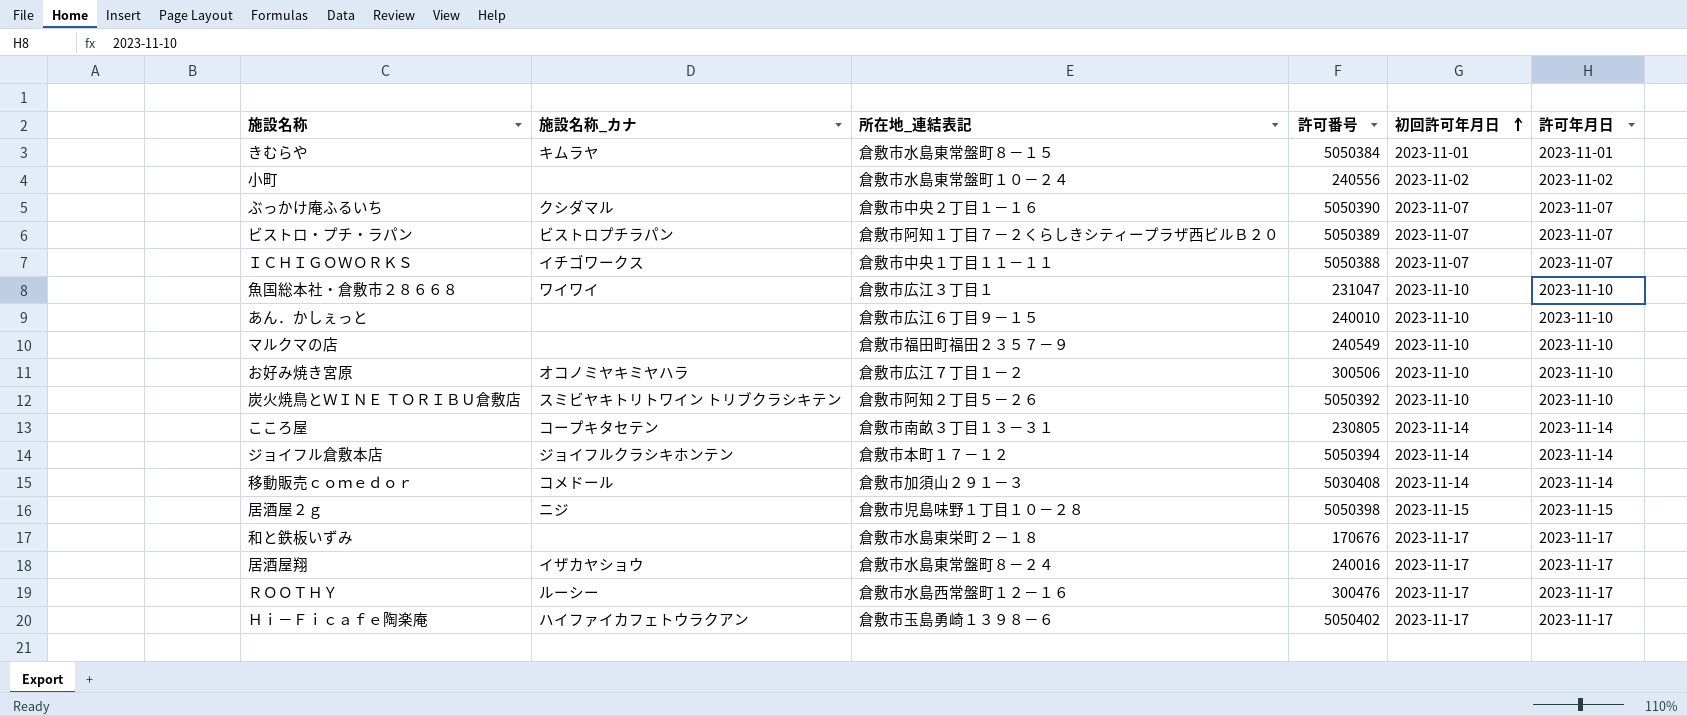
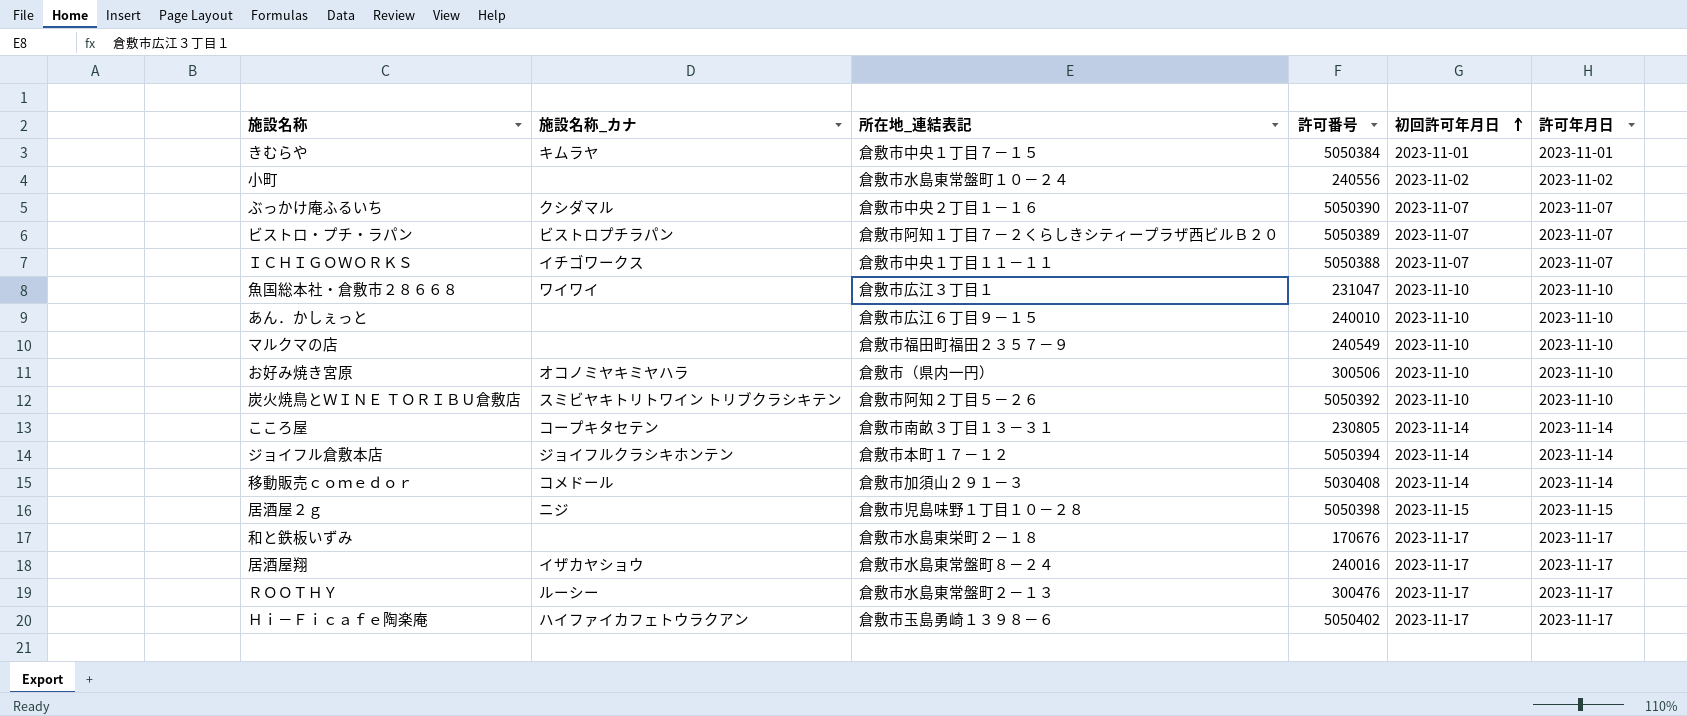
きむらや | 所在地_連結表記: 倉敷市水島東常盤町８－１５ -> 倉敷市中央１丁目７－１５
お好み焼き宮原 | 所在地_連結表記: 倉敷市広江７丁目１－２ -> 倉敷市（県内一円）
ＲＯＯＴＨＹ | 所在地_連結表記: 倉敷市水島西常盤町１２－１６ -> 倉敷市水島東常盤町２－１３

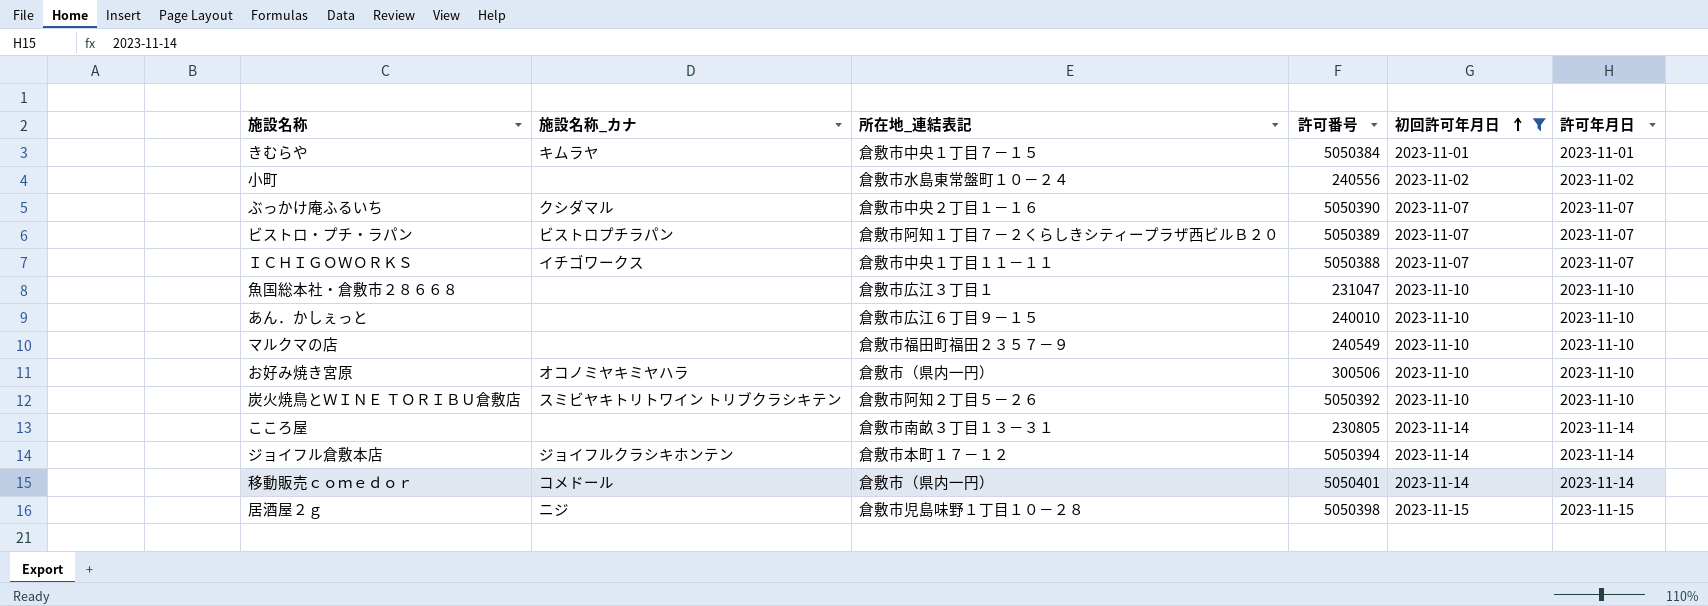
filter: none -> 初回許可年月日 != 2023-11-17
魚国総本社・倉敷市２８６６８ | 施設名称_カナ: ワイワイ -> none
こころ屋 | 施設名称_カナ: コープキタセテン -> none
移動販売ｃｏｍｅｄｏｒ | 所在地_連結表記: 倉敷市加須山２９１－３ -> 倉敷市（県内一円）
移動販売ｃｏｍｅｄｏｒ | 許可番号: 5030408 -> 5050401

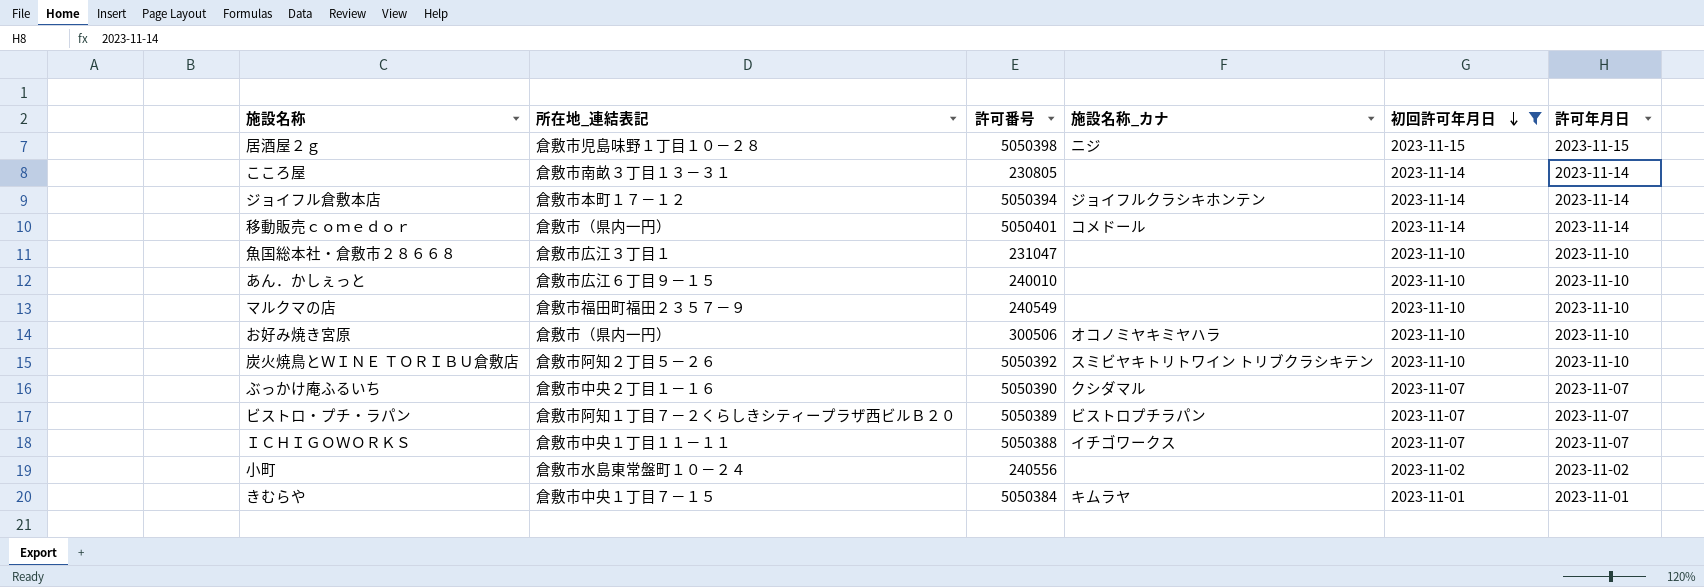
row order: 初回許可年月日 ascending -> 初回許可年月日 descending
column 施設名称_カナ | position: 2 -> 4

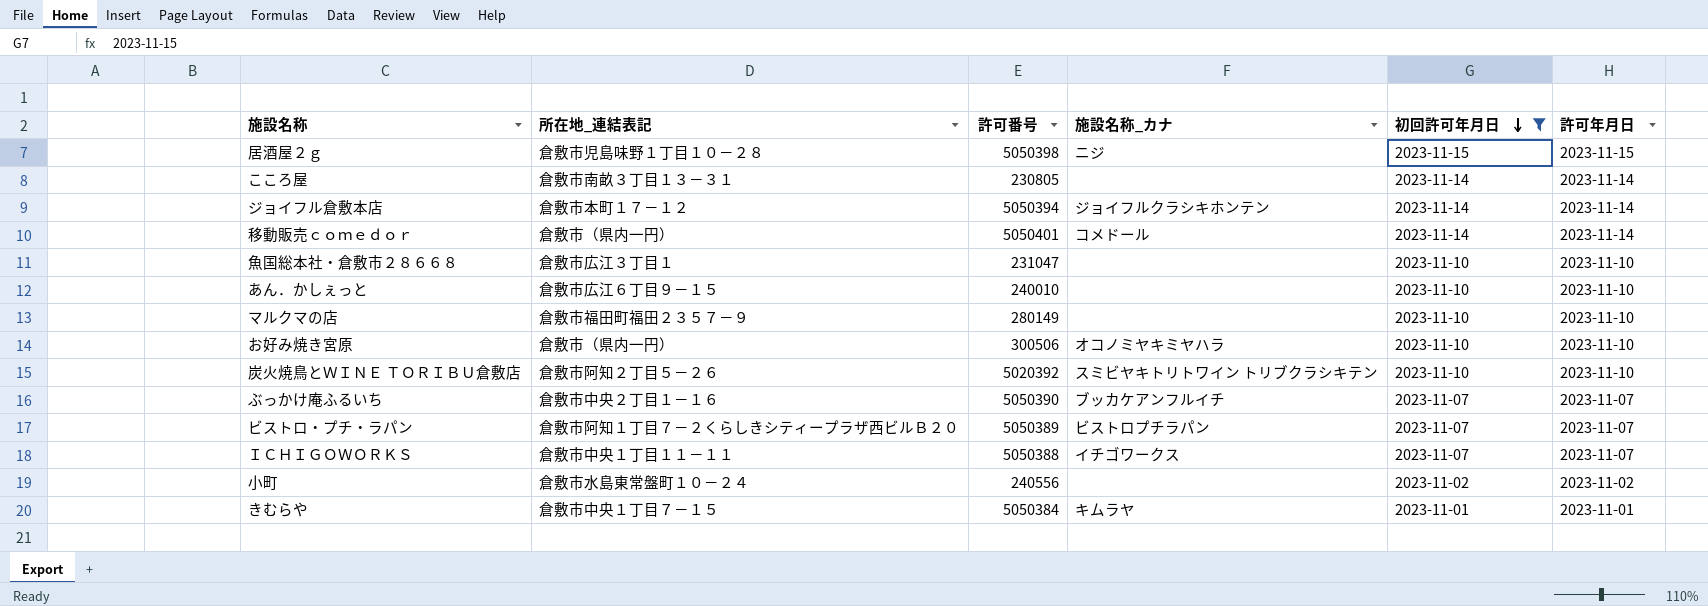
マルクマの店 | 許可番号: 240549 -> 280149
炭火焼鳥とＷＩＮＥ ＴＯＲＩＢＵ倉敷店 | 許可番号: 5050392 -> 5020392
ぶっかけ庵ふるいち | 施設名称_カナ: クシダマル -> ブッカケアンフルイチ

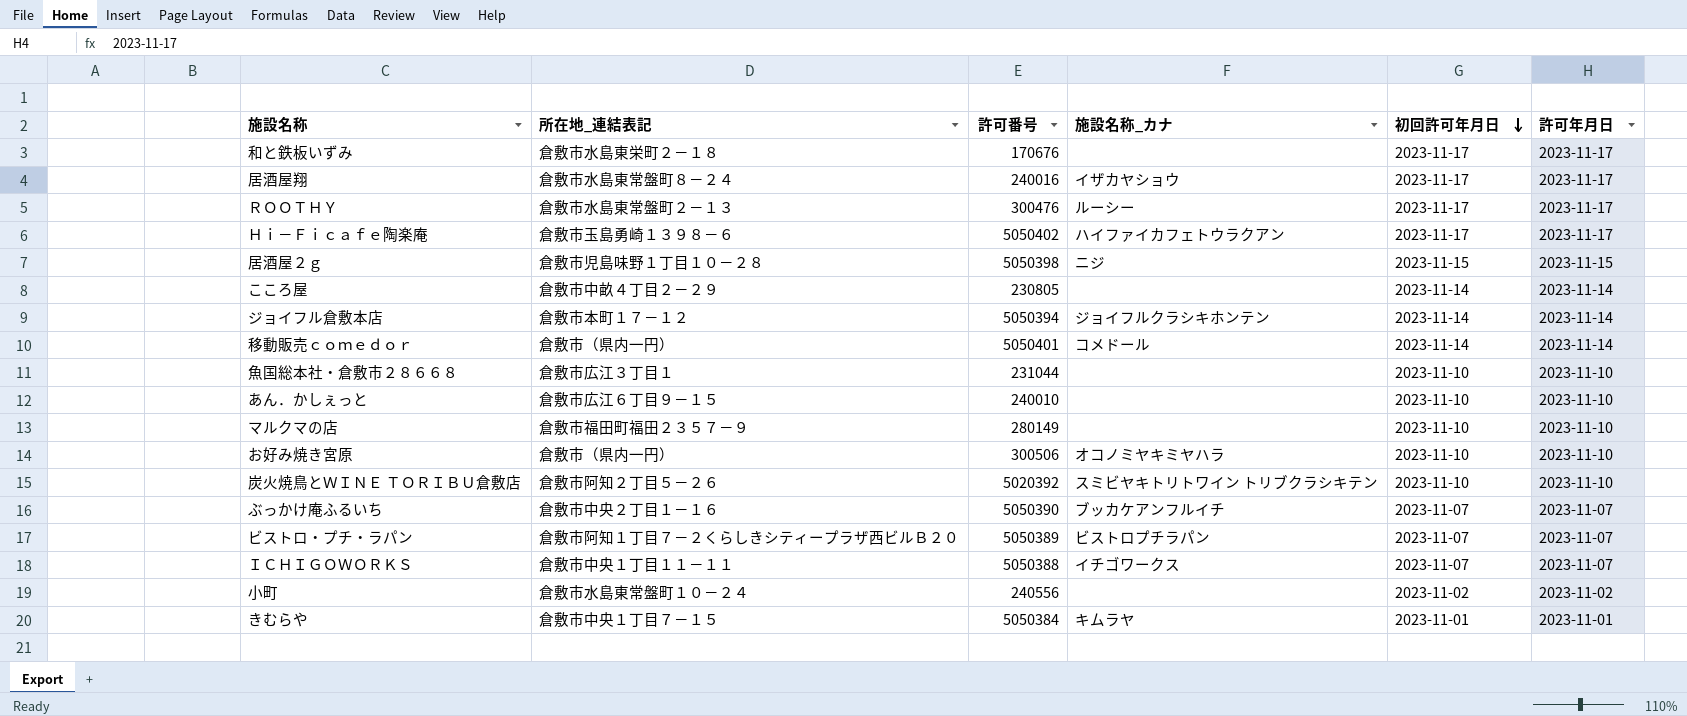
filter: 初回許可年月日 != 2023-11-17 -> none
こころ屋 | 所在地_連結表記: 倉敷市南畝３丁目１３－３１ -> 倉敷市中畝４丁目２－２９
魚国総本社・倉敷市２８６６８ | 許可番号: 231047 -> 231044

